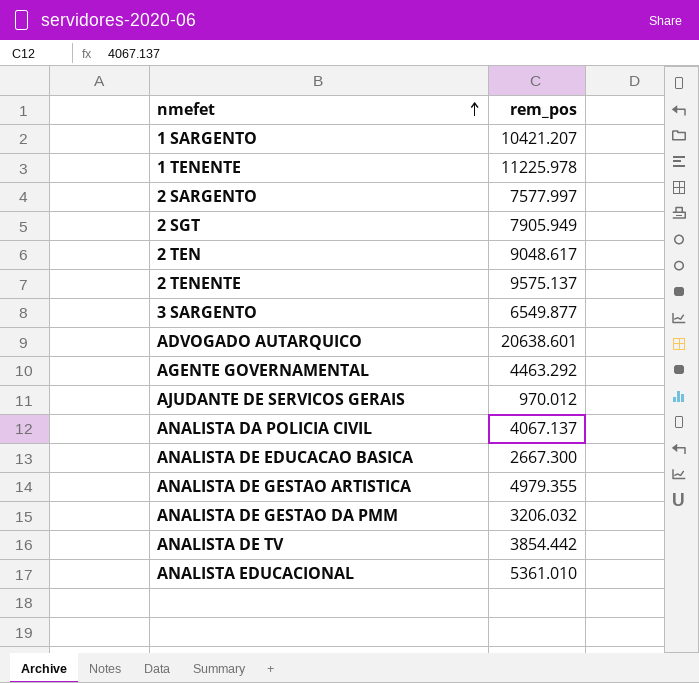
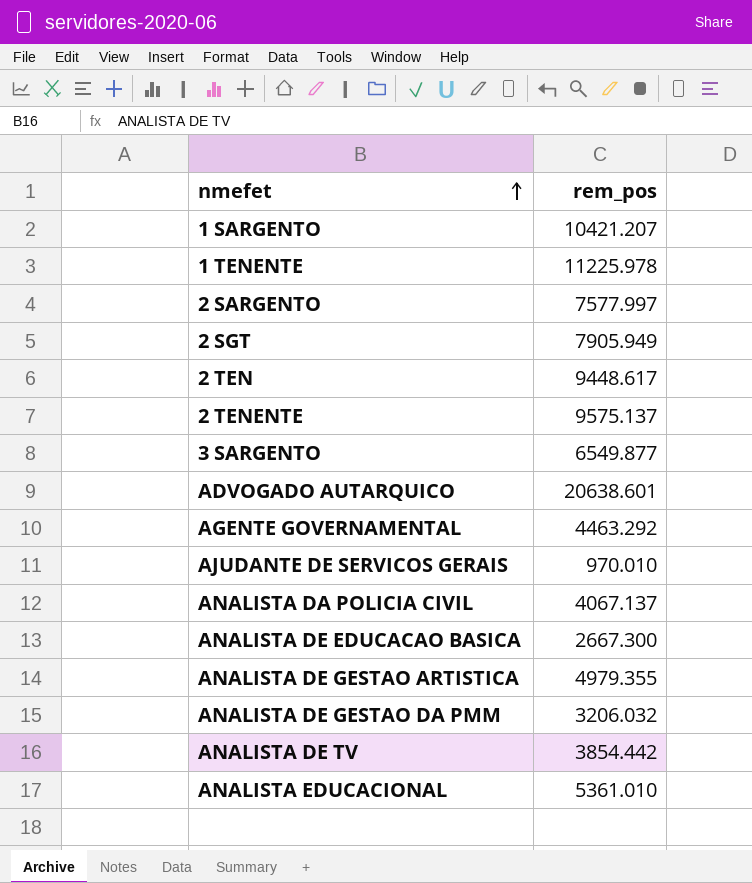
2 TEN | rem_pos: 9048.617 -> 9448.617
AJUDANTE DE SERVICOS GERAIS | rem_pos: 970.012 -> 970.010

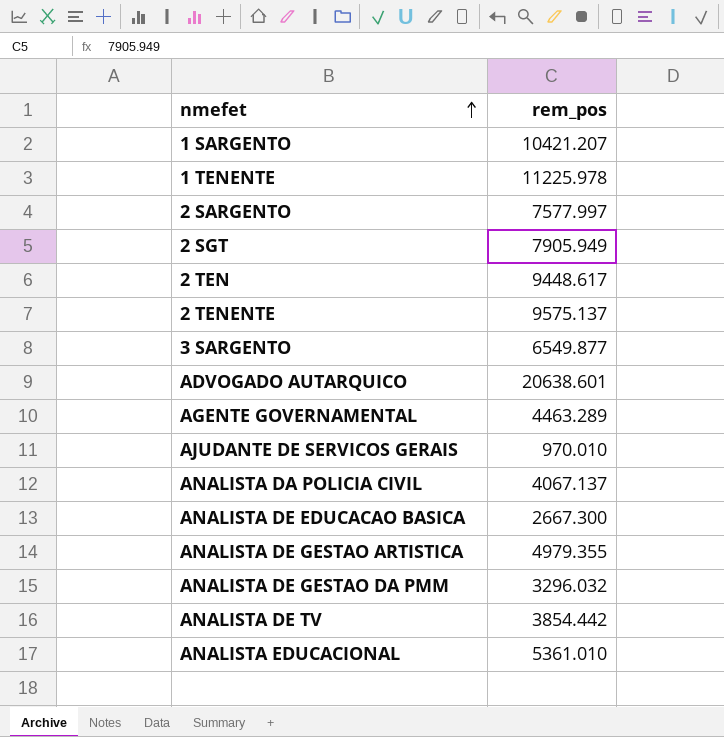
AGENTE GOVERNAMENTAL | rem_pos: 4463.292 -> 4463.289
ANALISTA DE GESTAO DA PMM | rem_pos: 3206.032 -> 3296.032

